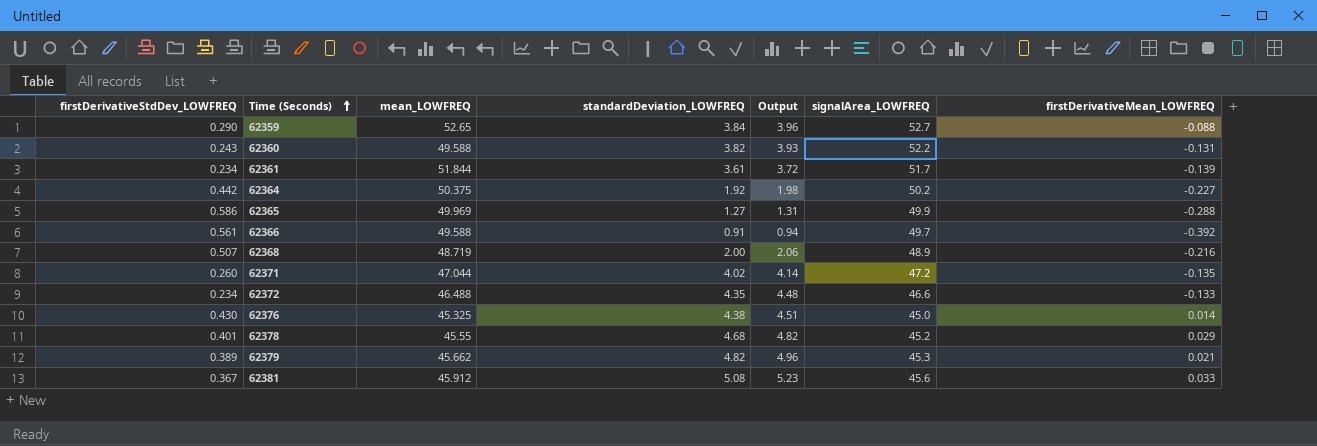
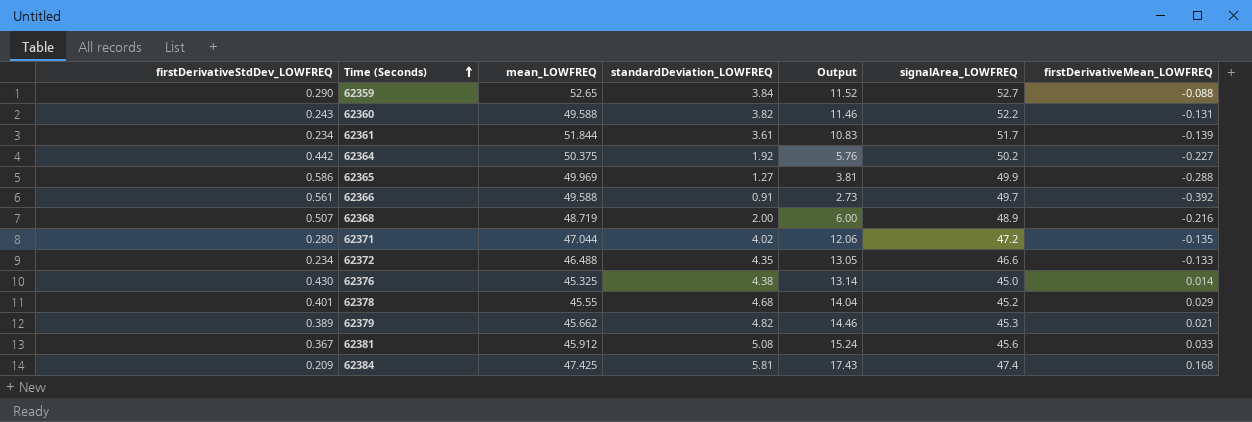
column Output | formula: [standardDeviation_LOWFREQ] * 1.03 -> [standardDeviation_LOWFREQ] * 3
62371 | firstDerivativeStdDev_LOWFREQ: 0.260 -> 0.280
row 62384: none -> 0.209 | 47.425 | 5.81 | 17.43 | 47.4 | 0.168

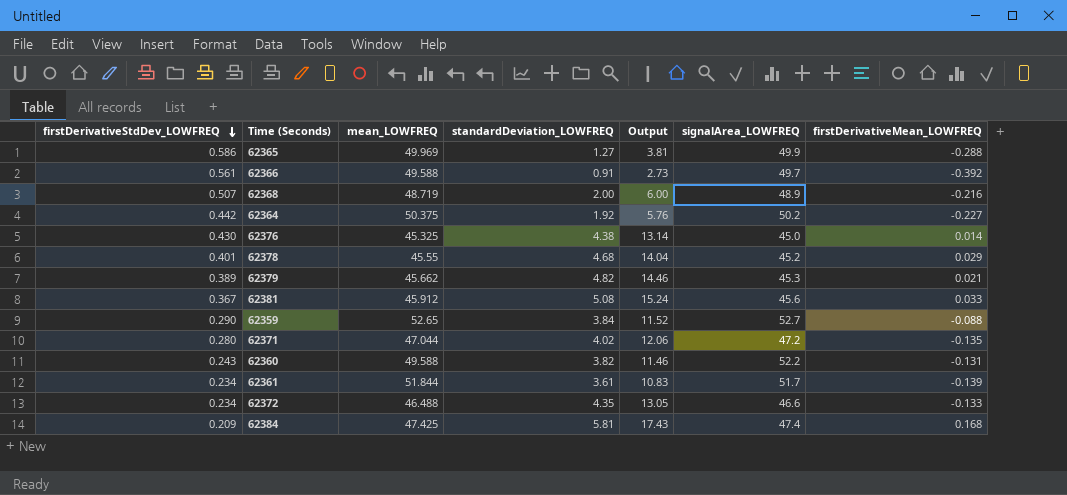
row order: Time (Seconds) ascending -> firstDerivativeStdDev_LOWFREQ descending

